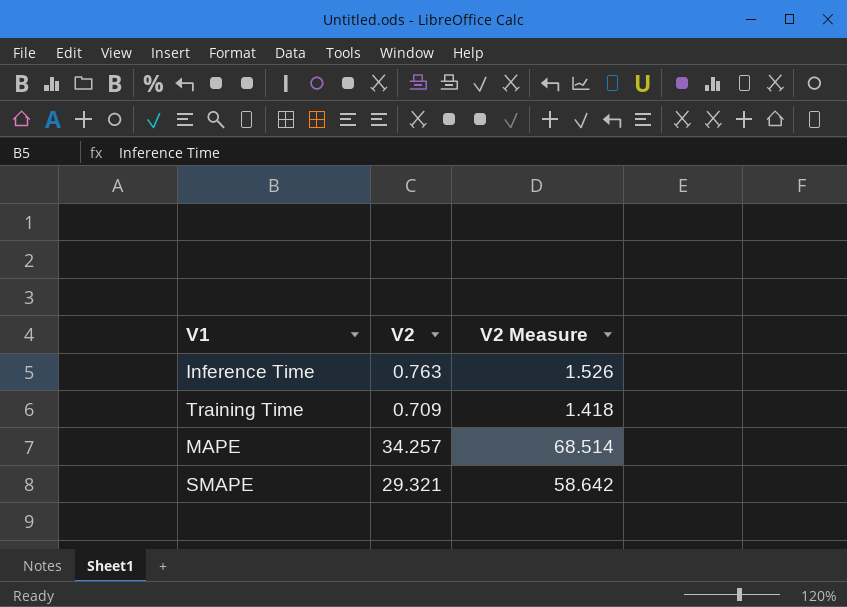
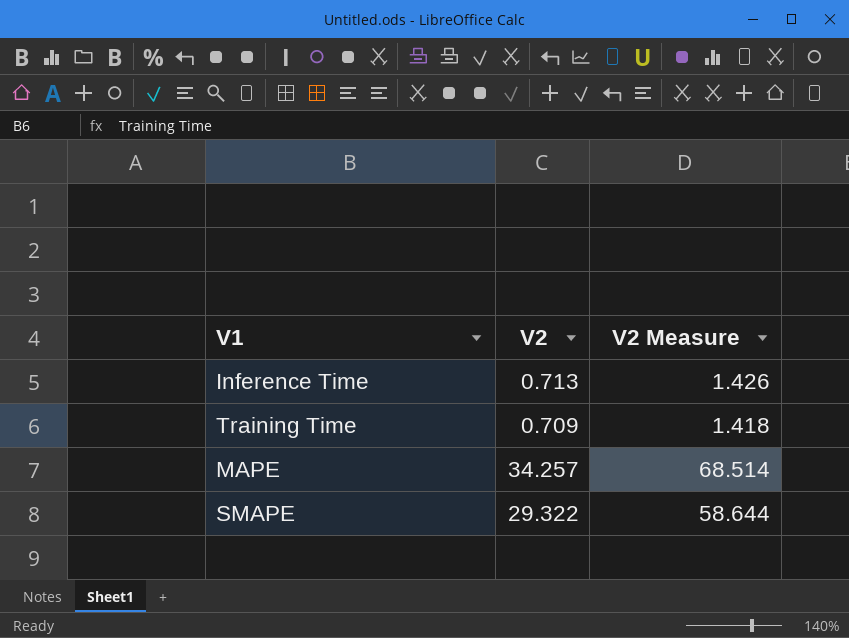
Inference Time | V2: 0.763 -> 0.713
Inference Time | V2 Measure: 1.526 -> 1.426
SMAPE | V2: 29.321 -> 29.322
SMAPE | V2 Measure: 58.642 -> 58.644

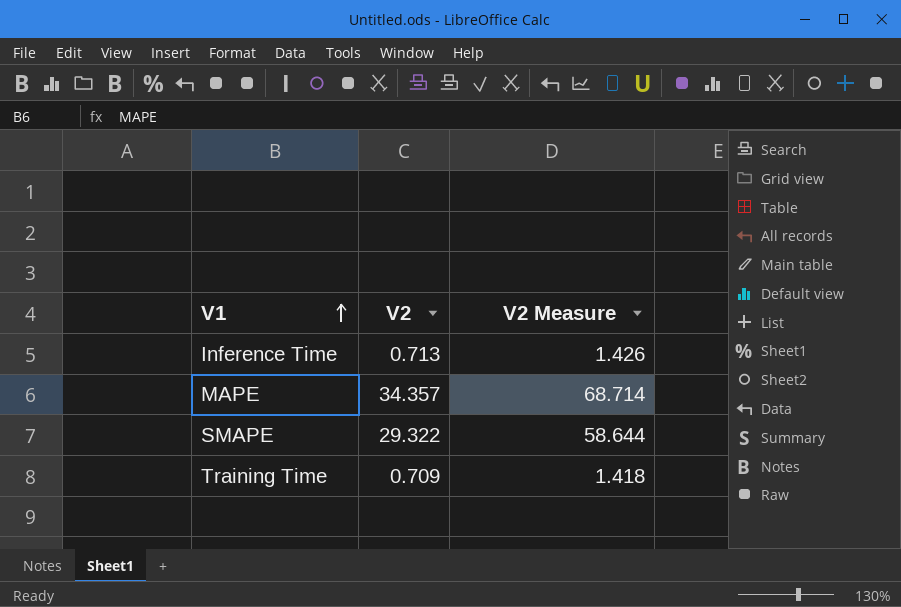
row order: none -> V1 ascending
MAPE | V2: 34.257 -> 34.357
MAPE | V2 Measure: 68.514 -> 68.714

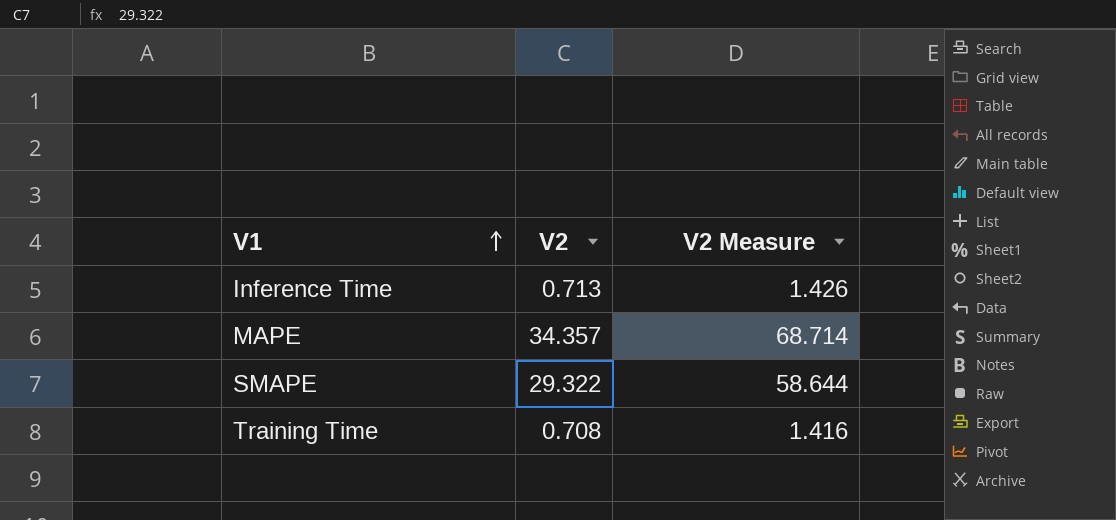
Training Time | V2: 0.709 -> 0.708
Training Time | V2 Measure: 1.418 -> 1.416

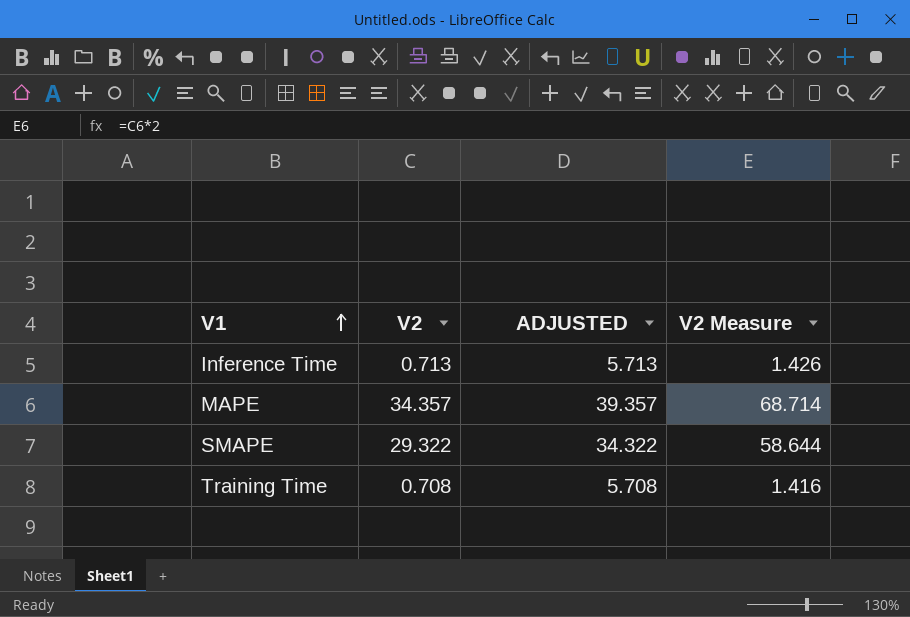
column ADJUSTED | formula: none -> [V2] + 5

